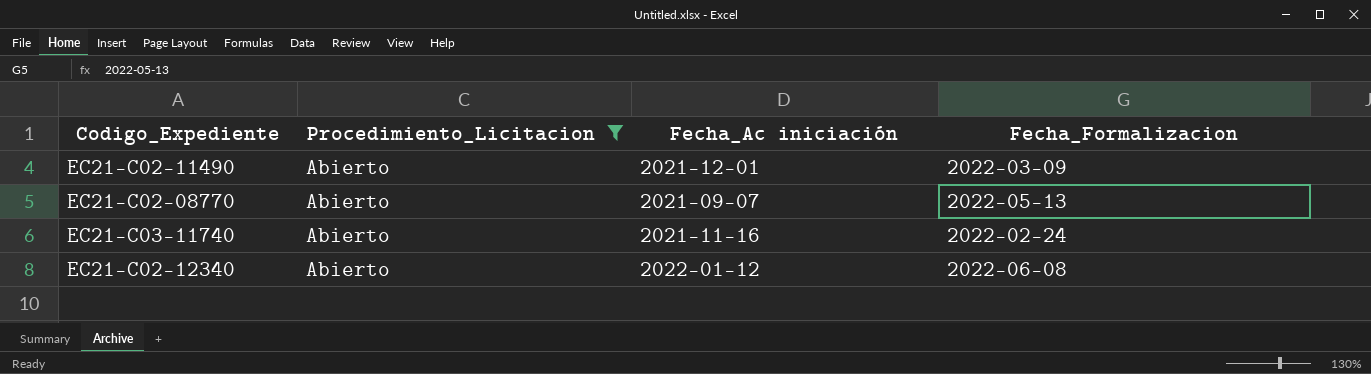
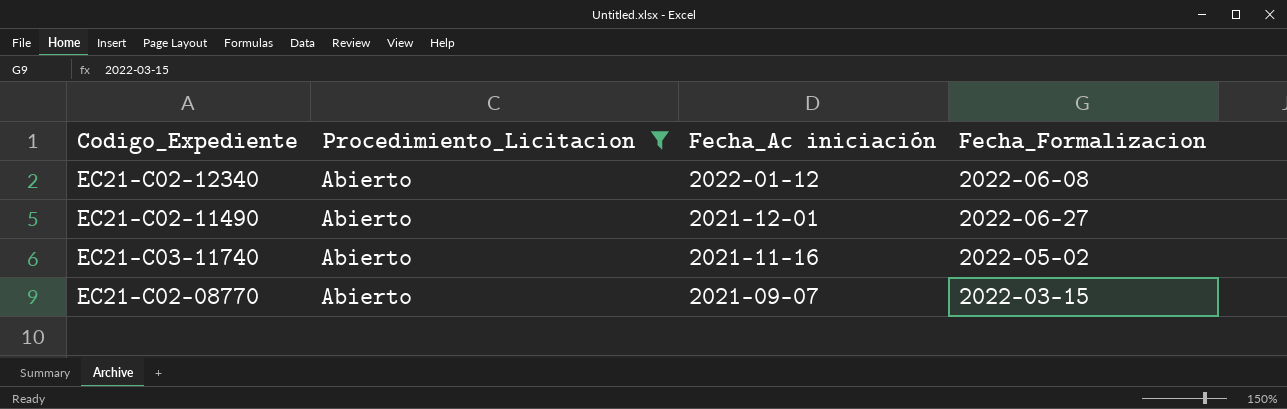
row order: none -> Fecha_Ac iniciación descending
EC21-C02-11490 | Fecha_Formalizacion: 2022-03-09 -> 2022-06-27
EC21-C03-11740 | Fecha_Formalizacion: 2022-02-24 -> 2022-05-02
EC21-C02-08770 | Fecha_Formalizacion: 2022-05-13 -> 2022-03-15

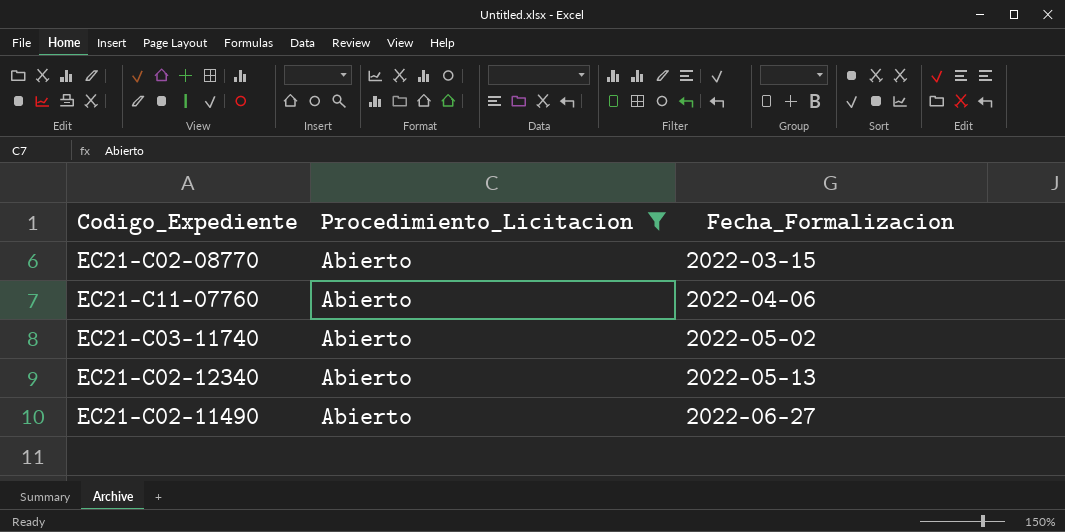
row order: Fecha_Ac iniciación descending -> Fecha_Formalizacion ascending
column Fecha_Ac iniciación | position: 3 -> none
row EC21-C11-07760: none -> Abierto | 2022-04-06
EC21-C02-12340 | Fecha_Formalizacion: 2022-06-08 -> 2022-05-13

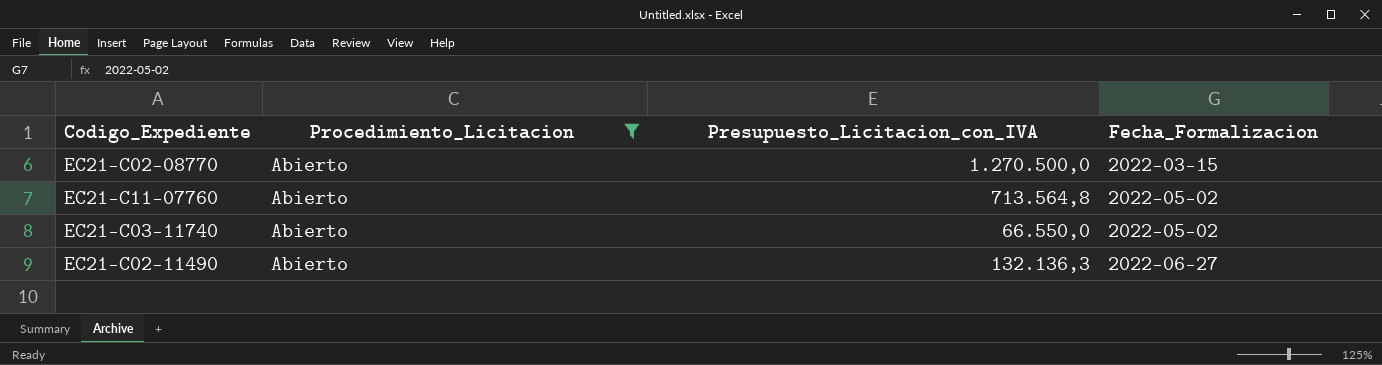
column Presupuesto_Licitacion_con_IVA | position: none -> 3
row EC21-C02-12340: Abierto | 2022-05-13 -> none
EC21-C11-07760 | Fecha_Formalizacion: 2022-04-06 -> 2022-05-02

